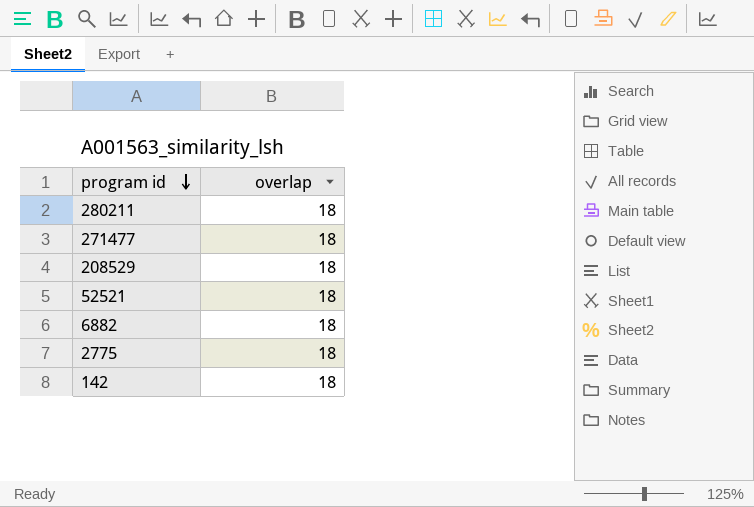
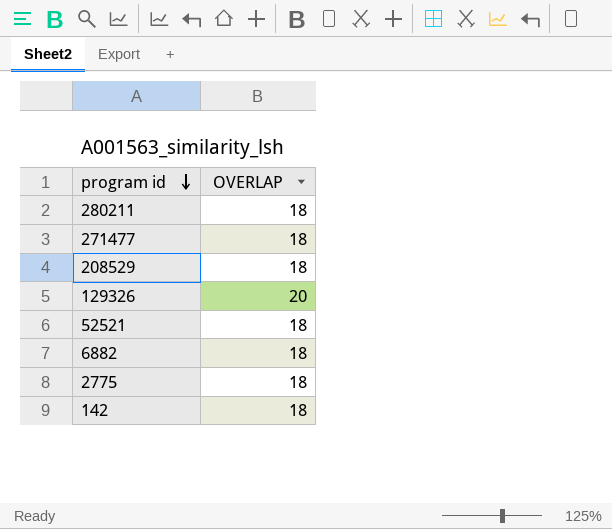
column name: overlap -> OVERLAP
row 129326: none -> 20

